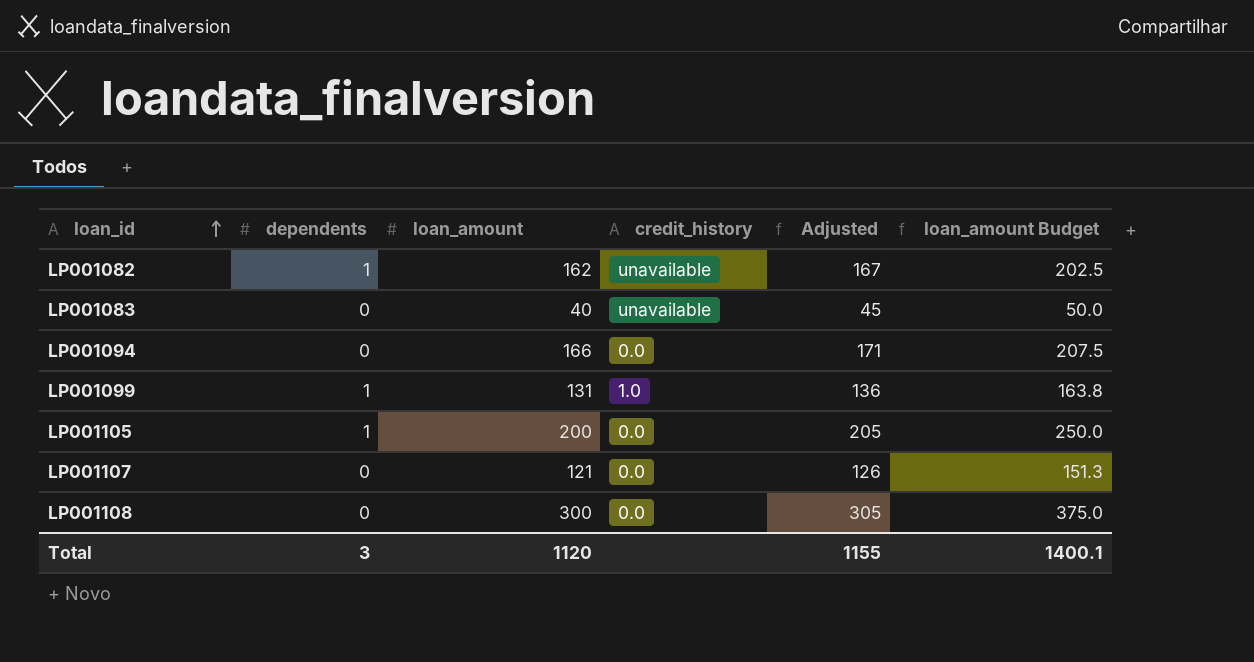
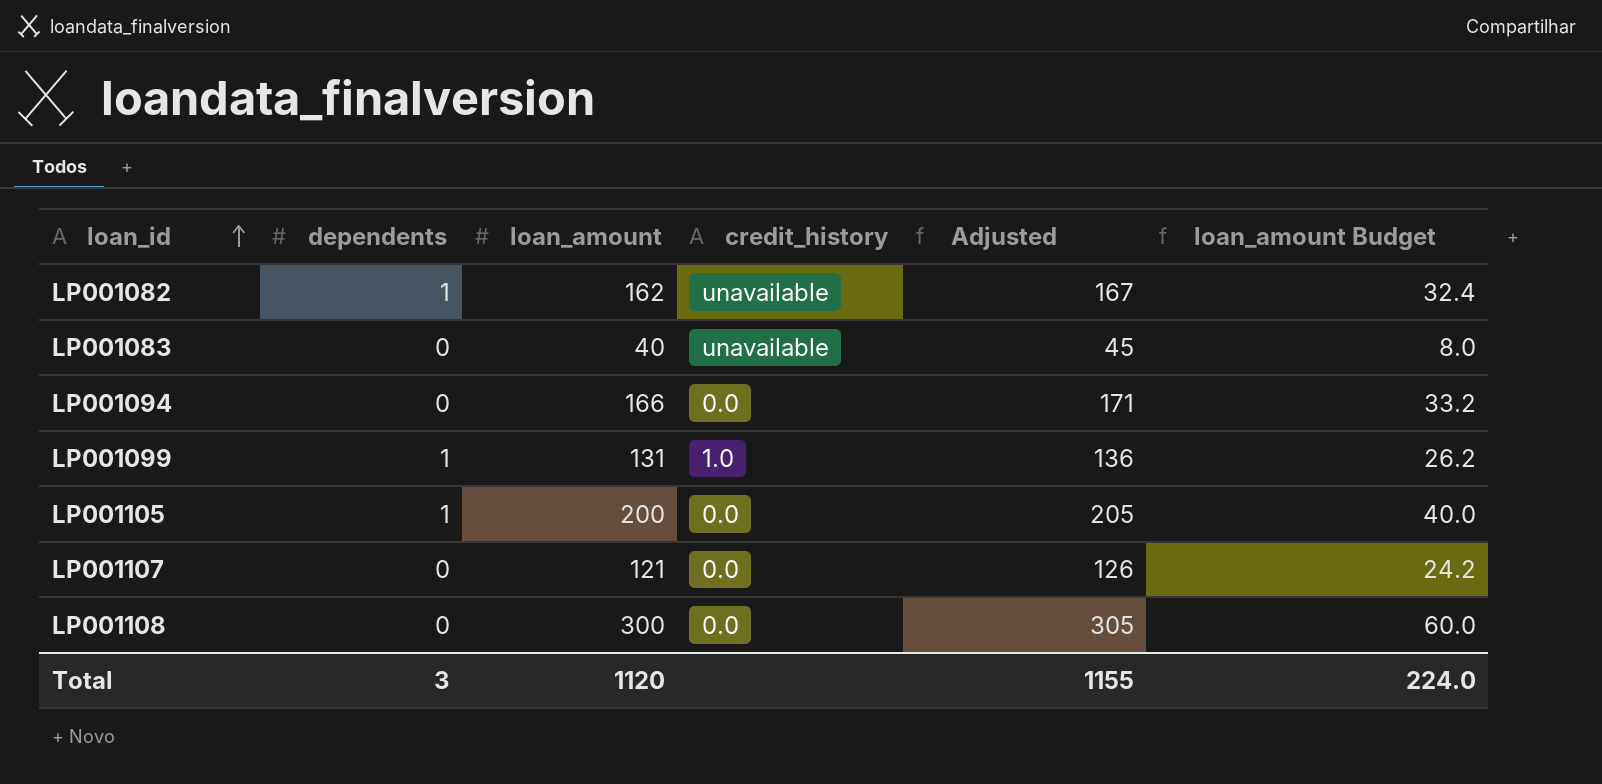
column loan_amount Budget | formula: [loan_amount] * 1.25 -> [loan_amount] * 0.2
Total | loan_amount Budget: 1400.1 -> 224.0

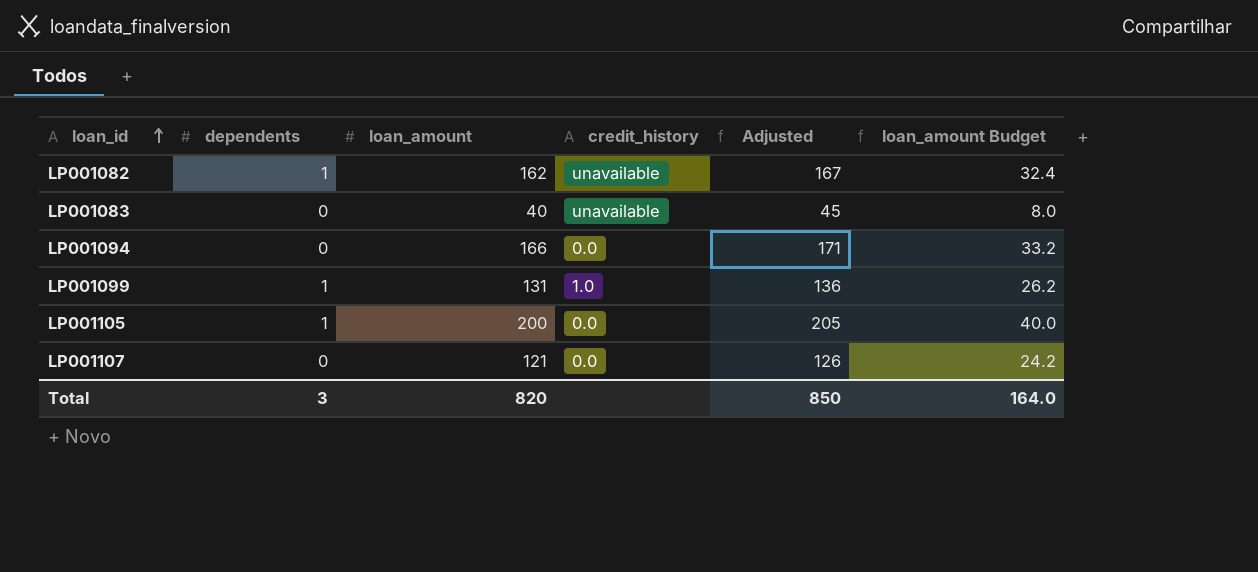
row LP001108: 0 | 300 | 0.0 | 305 | 60.0 -> none
Total | loan_amount: 1120 -> 820
Total | Adjusted: 1155 -> 850
Total | loan_amount Budget: 224.0 -> 164.0

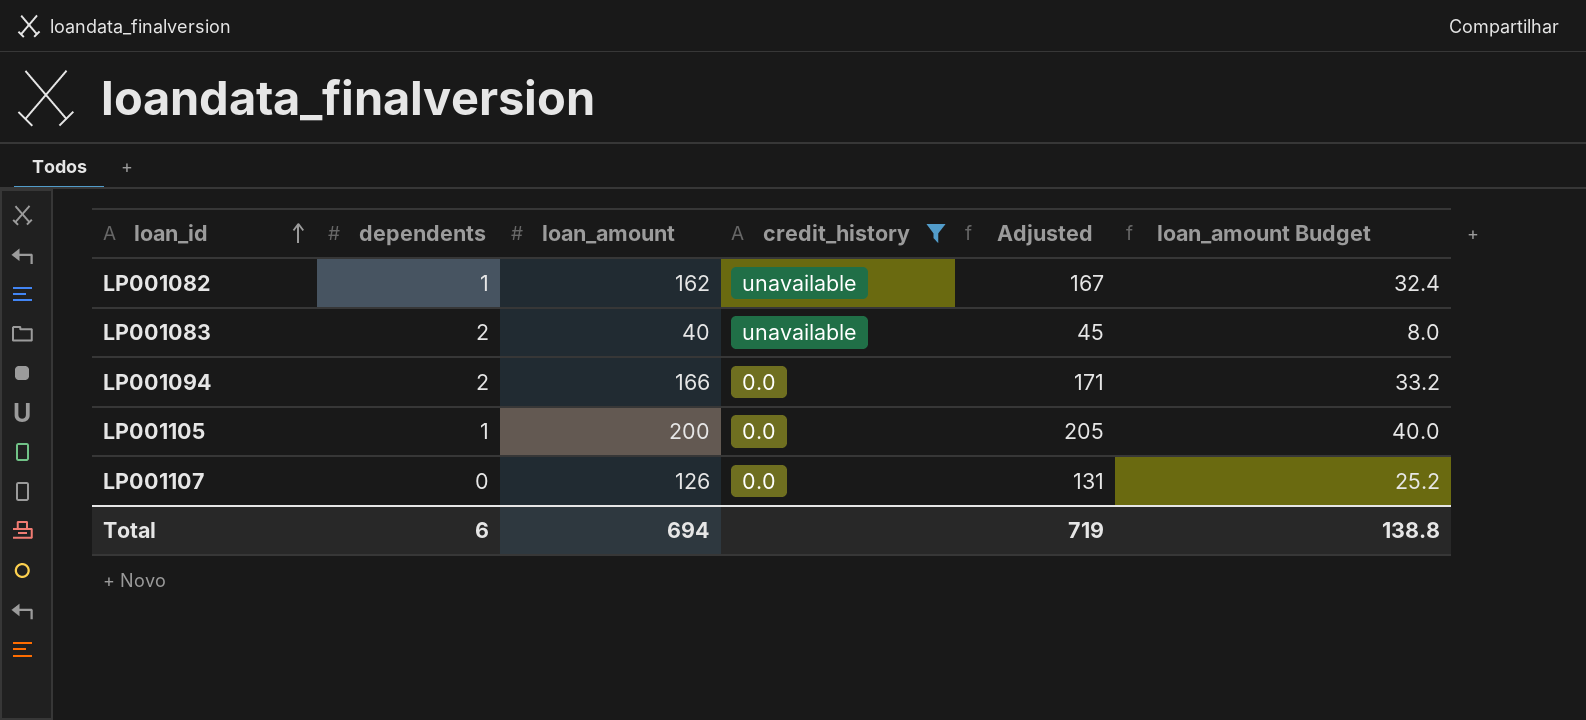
filter: none -> credit_history != 1.0
LP001083 | dependents: 0 -> 2
LP001094 | dependents: 0 -> 2
LP001107 | loan_amount: 121 -> 126
LP001107 | Adjusted: 126 -> 131
LP001107 | loan_amount Budget: 24.2 -> 25.2
Total | dependents: 3 -> 6
Total | loan_amount: 820 -> 694
Total | Adjusted: 850 -> 719
Total | loan_amount Budget: 164.0 -> 138.8

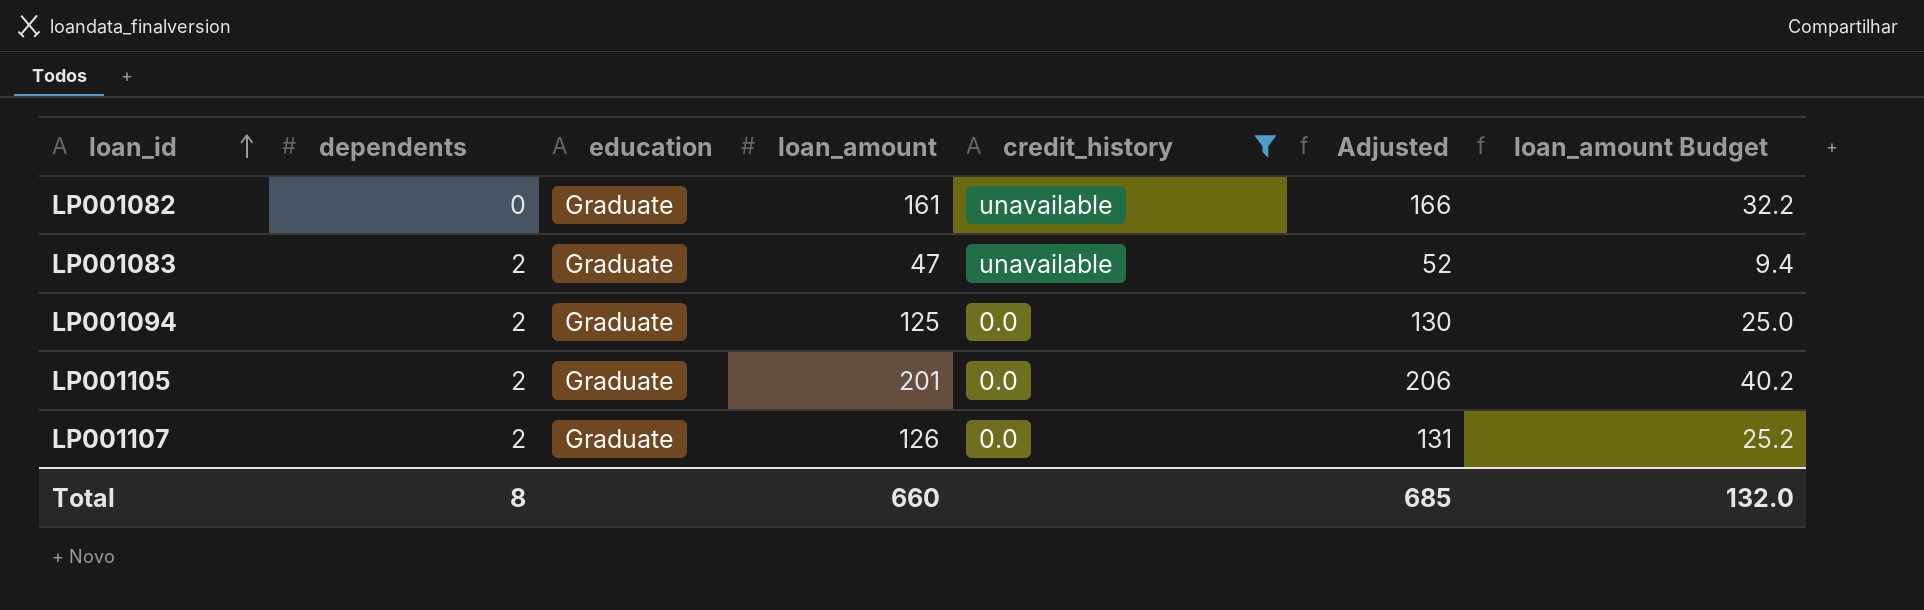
column education | position: none -> 3
LP001082 | dependents: 1 -> 0
LP001082 | loan_amount: 162 -> 161
LP001082 | Adjusted: 167 -> 166
LP001082 | loan_amount Budget: 32.4 -> 32.2
LP001083 | loan_amount: 40 -> 47
LP001083 | Adjusted: 45 -> 52
LP001083 | loan_amount Budget: 8.0 -> 9.4
LP001094 | loan_amount: 166 -> 125
LP001094 | Adjusted: 171 -> 130
LP001094 | loan_amount Budget: 33.2 -> 25.0
LP001105 | dependents: 1 -> 2
LP001105 | loan_amount: 200 -> 201
LP001105 | Adjusted: 205 -> 206
LP001105 | loan_amount Budget: 40.0 -> 40.2
LP001107 | dependents: 0 -> 2
Total | dependents: 6 -> 8
Total | loan_amount: 694 -> 660
Total | Adjusted: 719 -> 685
Total | loan_amount Budget: 138.8 -> 132.0

